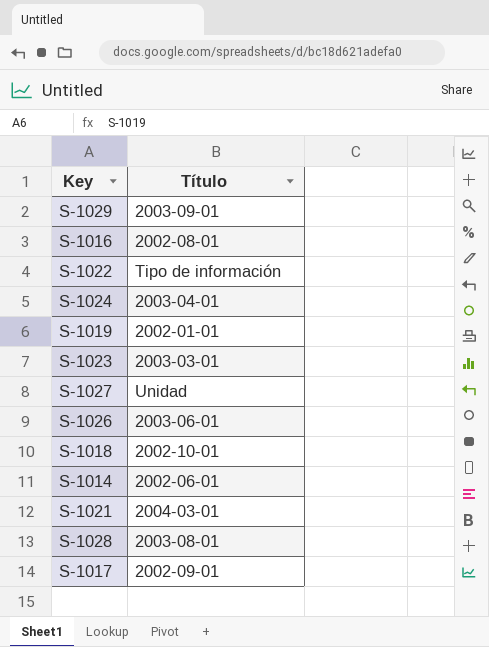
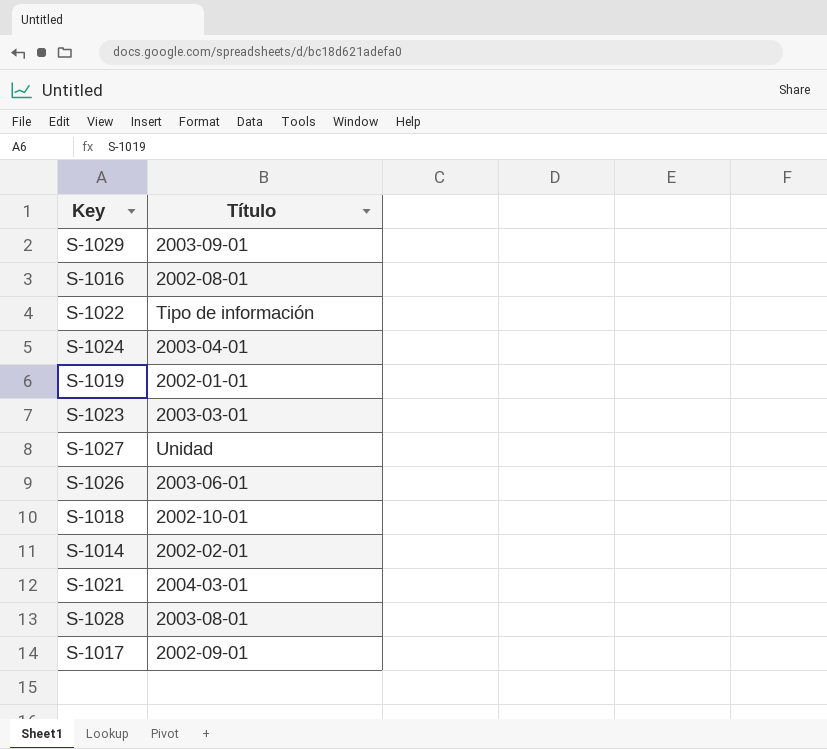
S-1014 | Título: 2002-06-01 -> 2002-02-01

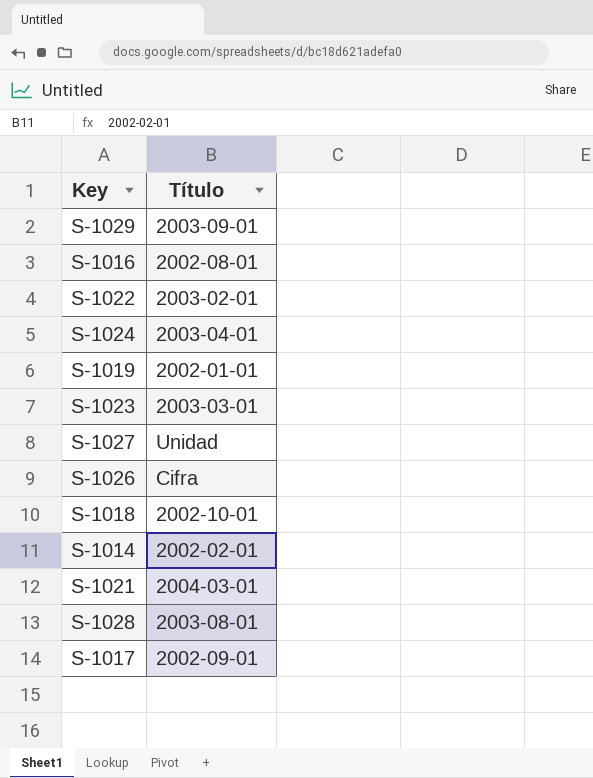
S-1022 | Título: Tipo de información -> 2003-02-01
S-1026 | Título: 2003-06-01 -> Cifra

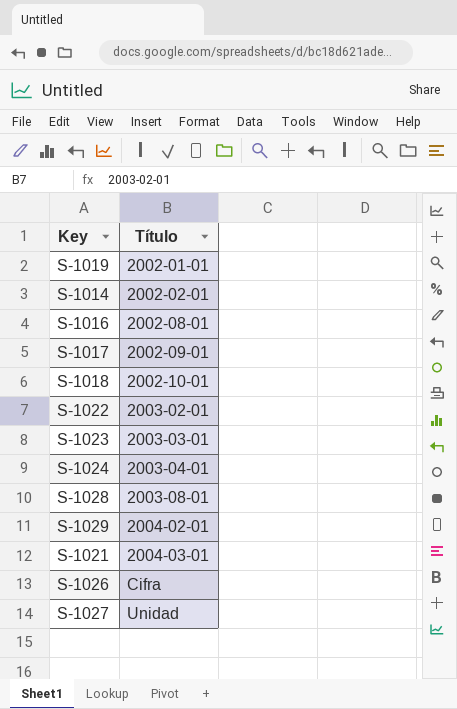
row order: none -> Título ascending
S-1029 | Título: 2003-09-01 -> 2004-02-01

